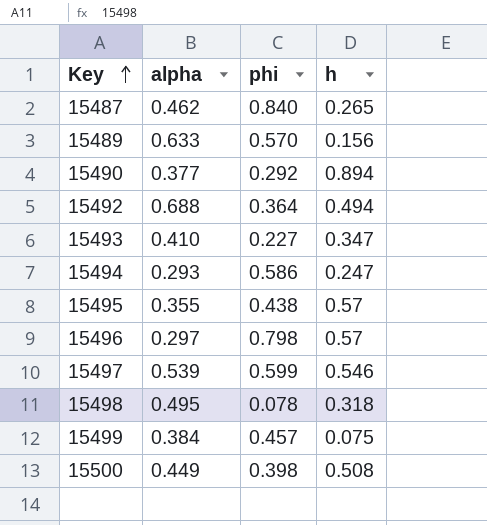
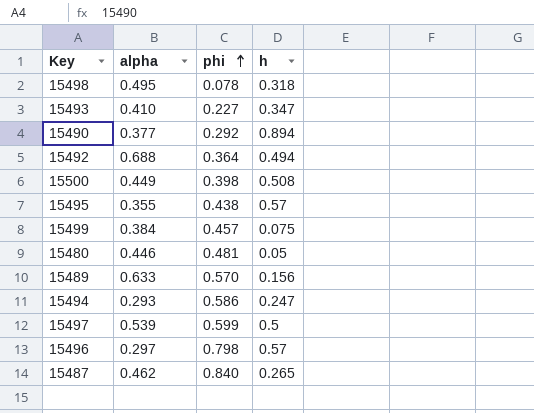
row order: Key ascending -> phi ascending
row 15480: none -> 0.446 | 0.481 | 0.05
15497 | h: 0.546 -> 0.5

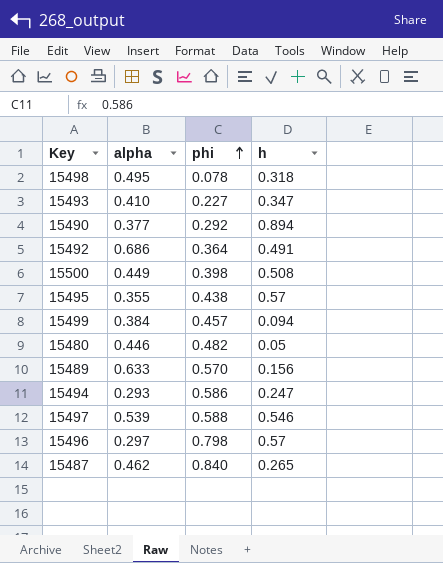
15492 | alpha: 0.688 -> 0.686
15492 | h: 0.494 -> 0.491
15499 | h: 0.075 -> 0.094
15480 | phi: 0.481 -> 0.482
15497 | phi: 0.599 -> 0.588
15497 | h: 0.5 -> 0.546

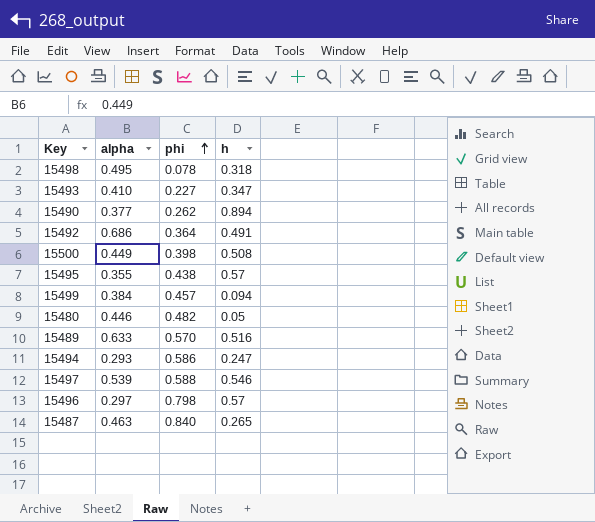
15490 | phi: 0.292 -> 0.262
15489 | h: 0.156 -> 0.516
15487 | alpha: 0.462 -> 0.463

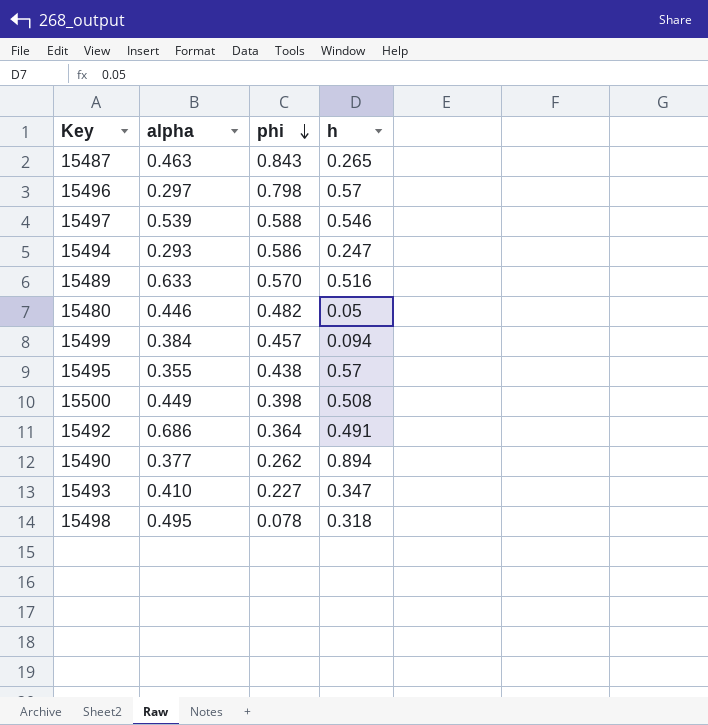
row order: phi ascending -> phi descending
15487 | phi: 0.840 -> 0.843

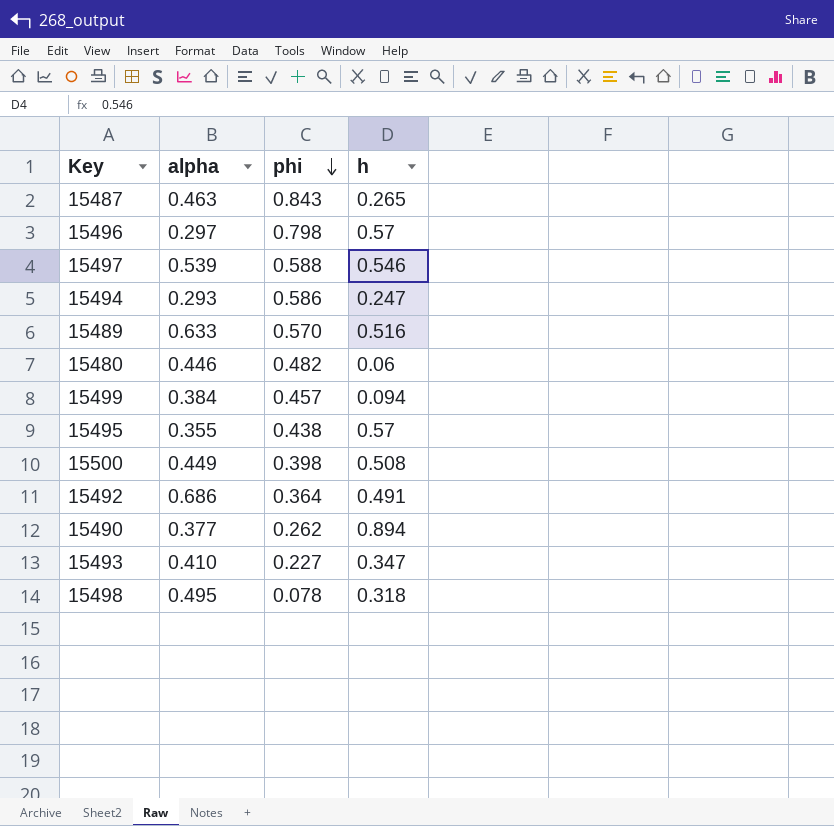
15480 | h: 0.05 -> 0.06

